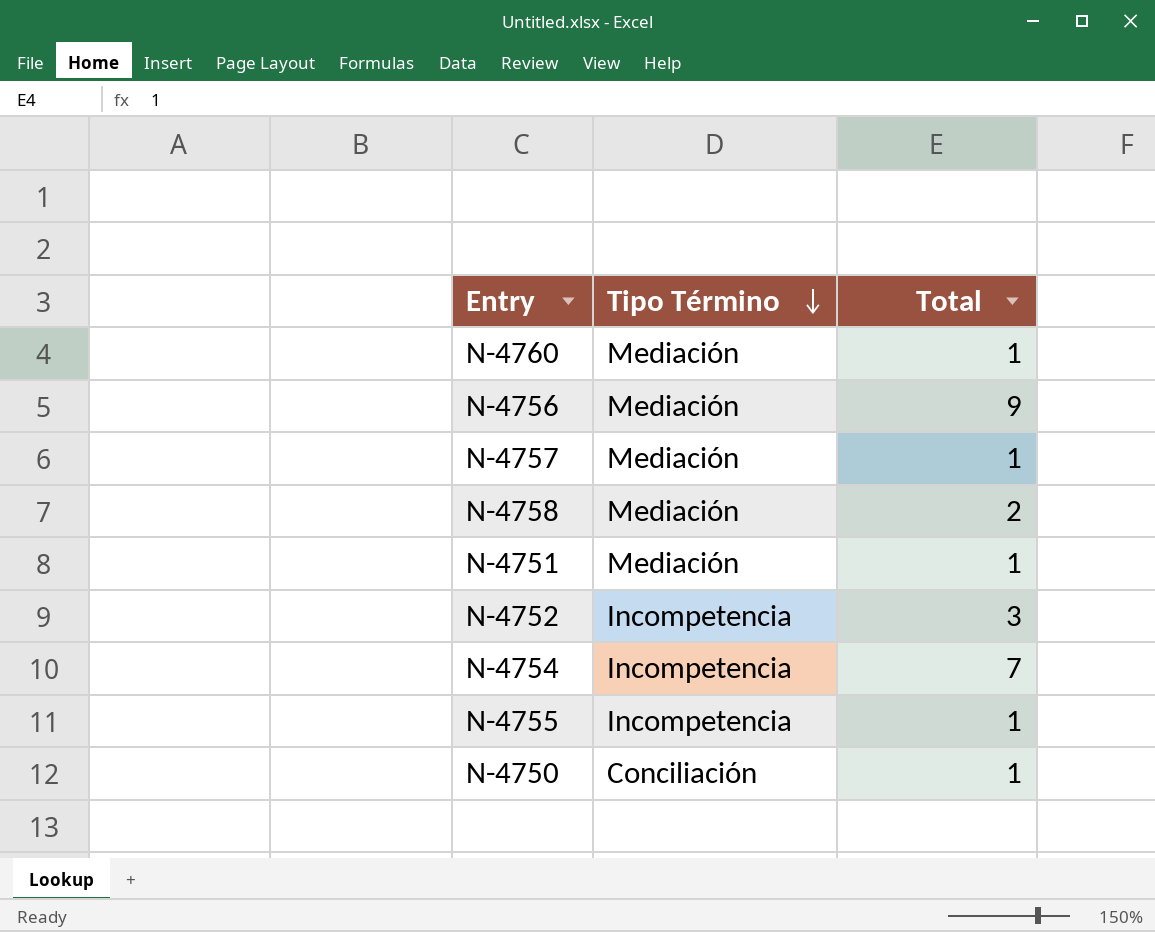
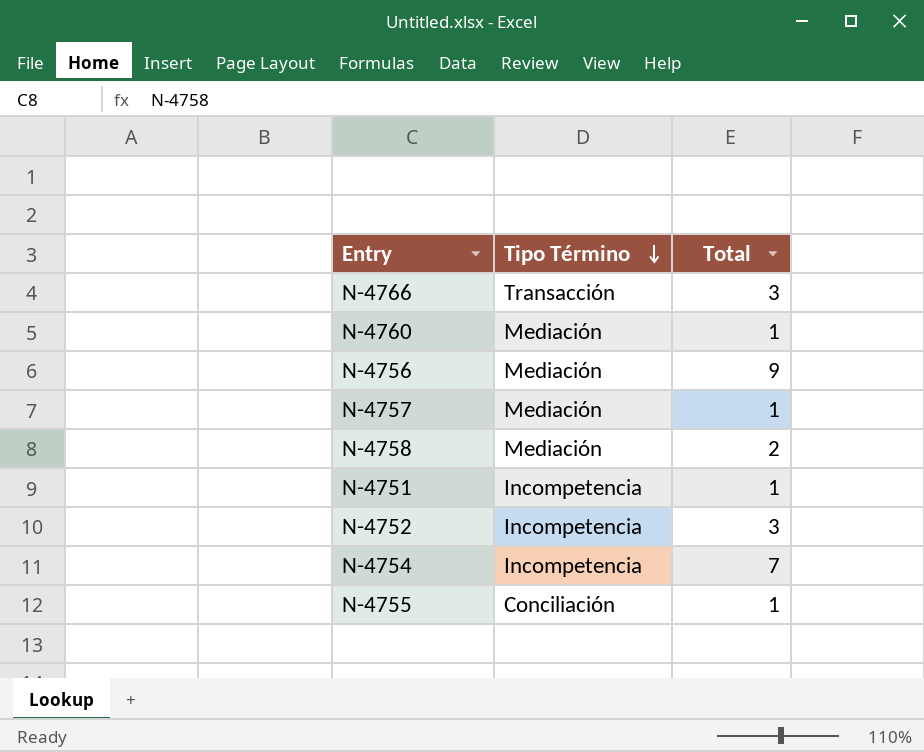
row N-4750: Conciliación | 1 -> none
row N-4766: none -> Transacción | 3
N-4751 | Tipo Término: Mediación -> Incompetencia
N-4755 | Tipo Término: Incompetencia -> Conciliación

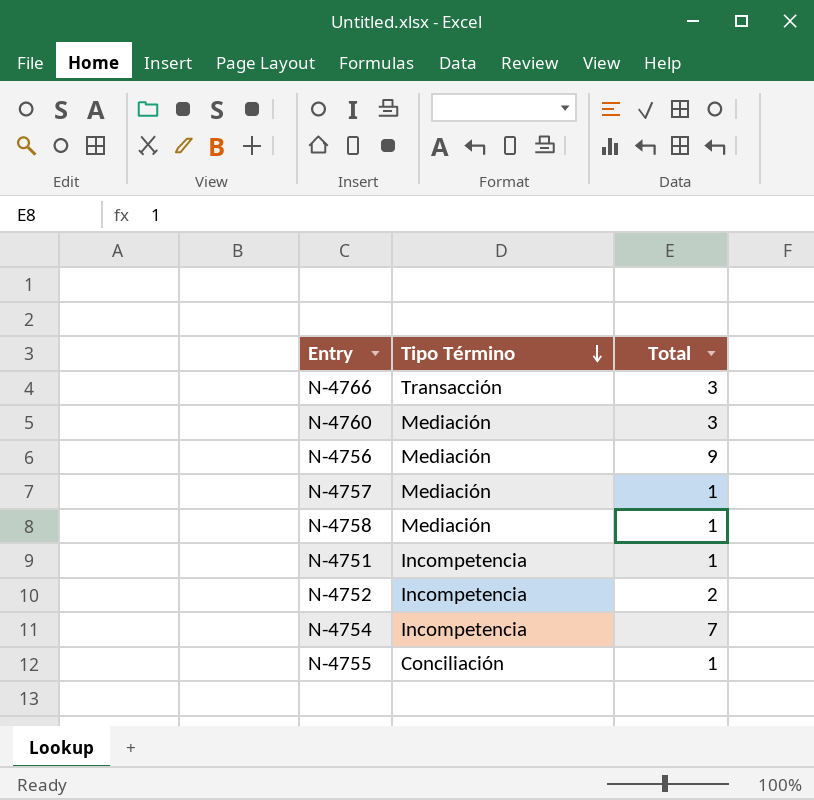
N-4760 | Total: 1 -> 3
N-4758 | Total: 2 -> 1
N-4752 | Total: 3 -> 2

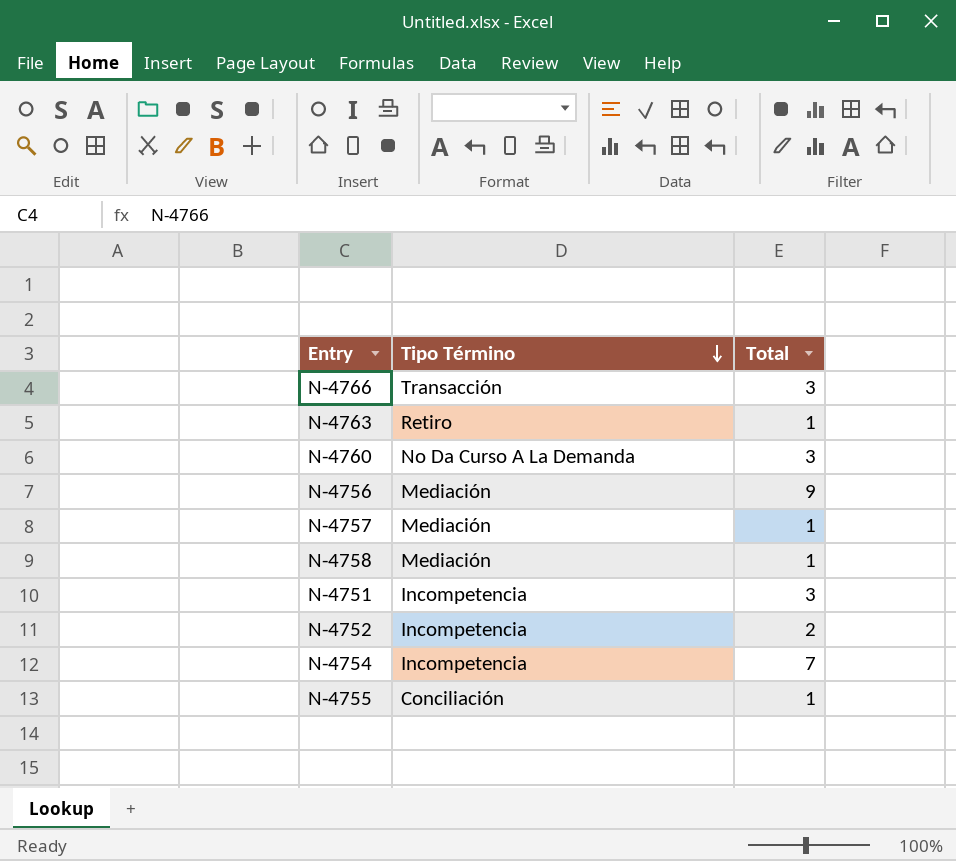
row N-4763: none -> Retiro | 1
N-4760 | Tipo Término: Mediación -> No Da Curso A La Demanda
N-4751 | Total: 1 -> 3

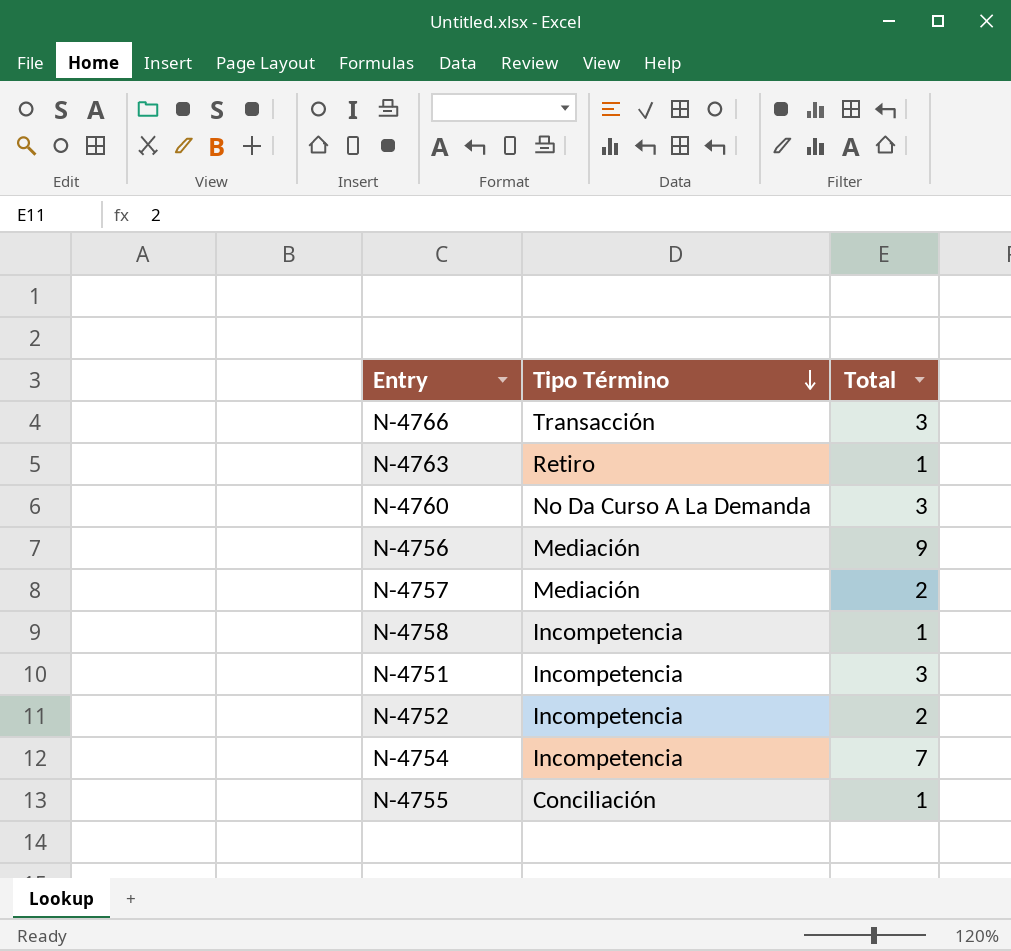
N-4757 | Total: 1 -> 2
N-4758 | Tipo Término: Mediación -> Incompetencia

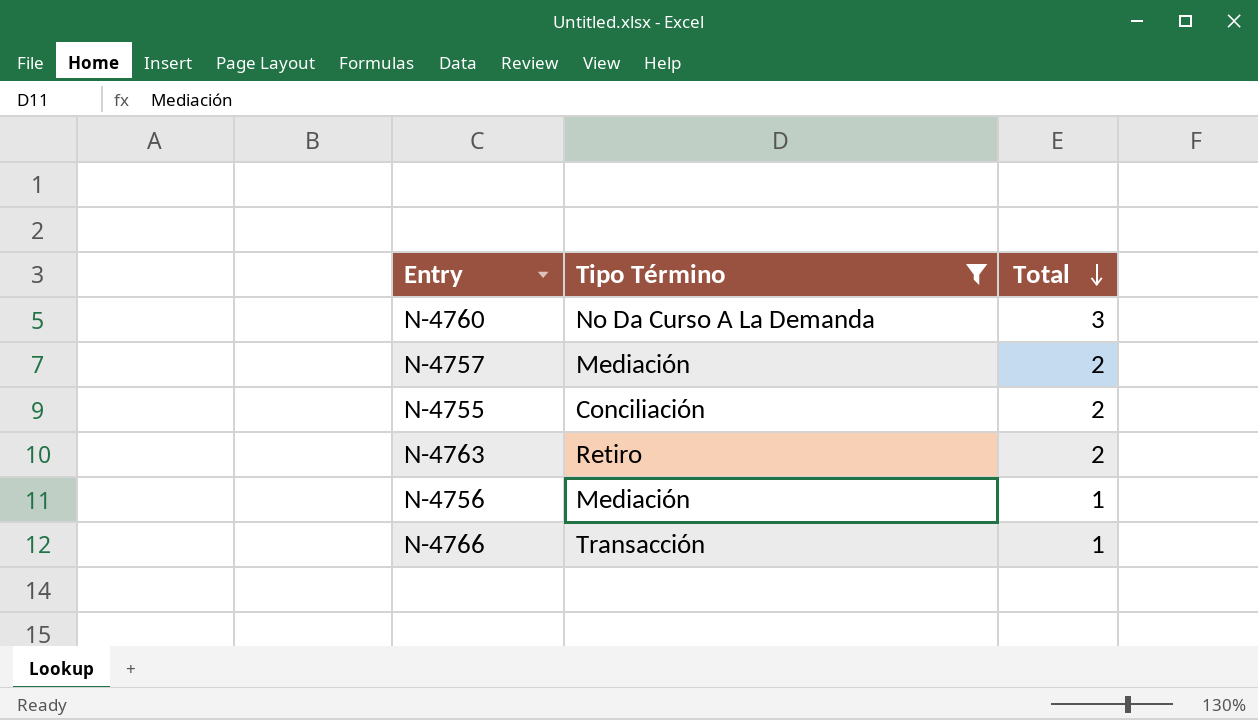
filter: none -> Tipo Término != Incompetencia
row order: Tipo Término descending -> Total descending
N-4755 | Total: 1 -> 2
N-4763 | Total: 1 -> 2
N-4756 | Total: 9 -> 1
N-4766 | Total: 3 -> 1

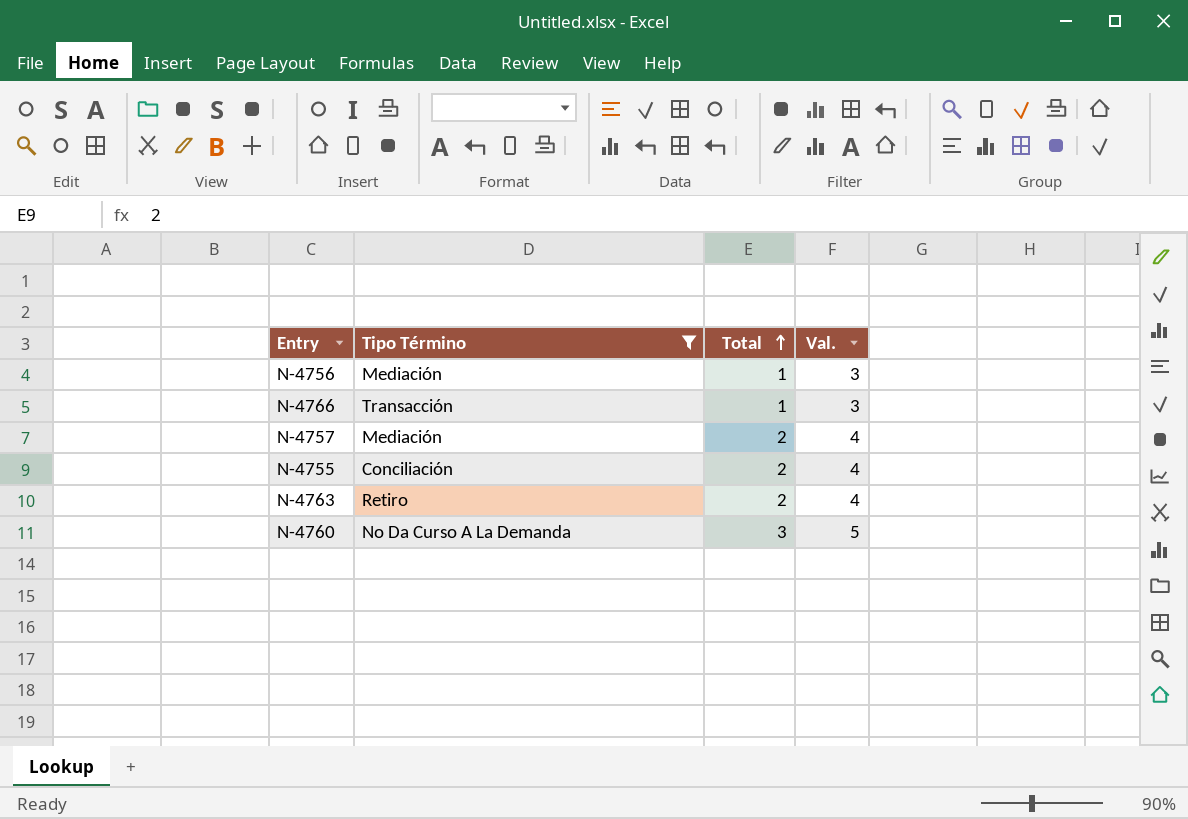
row order: Total descending -> Total ascending
column Val. | formula: none -> [Total] + 2

